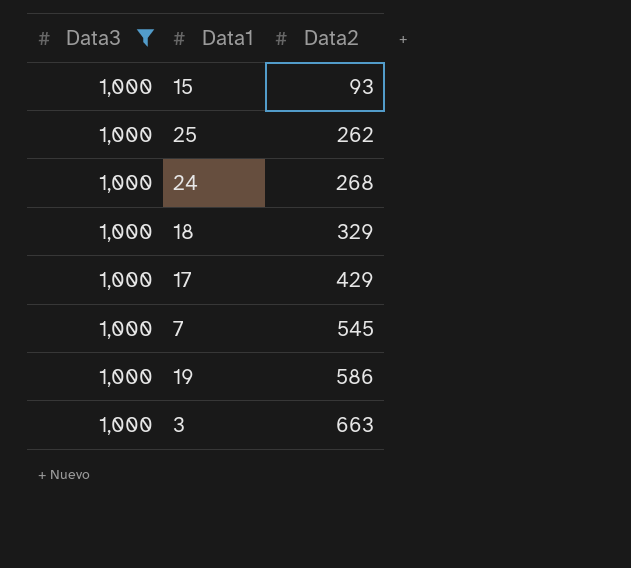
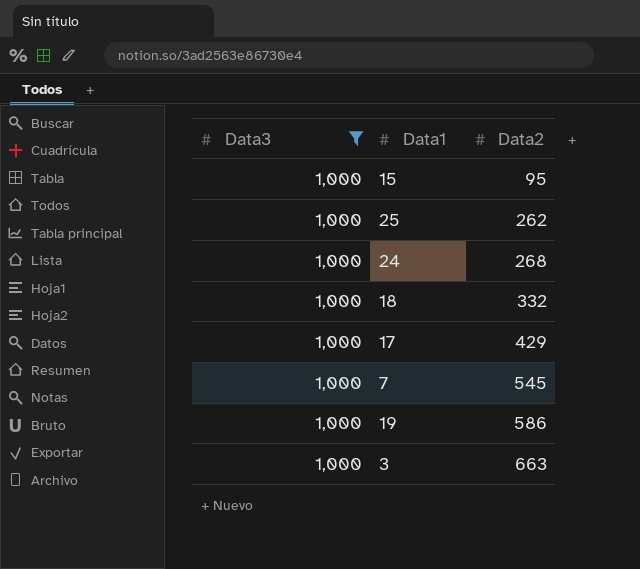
15 | Data2: 93 -> 95
18 | Data2: 329 -> 332

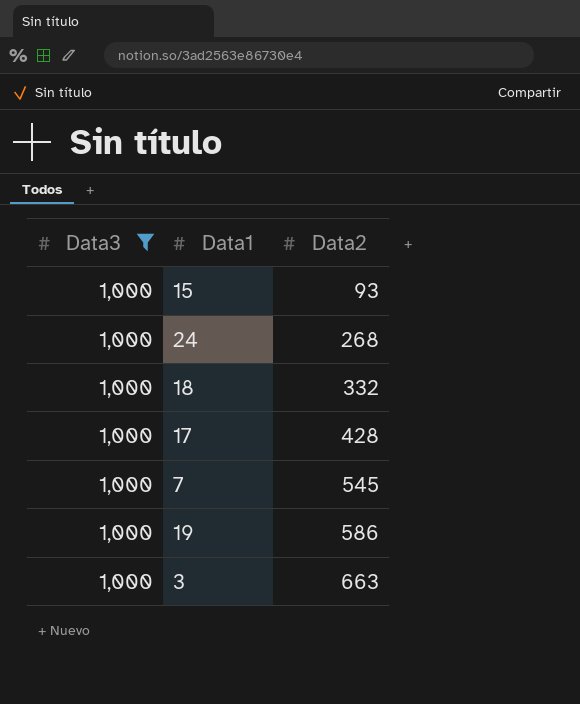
row 25: 1,000 | 262 -> none
15 | Data2: 95 -> 93
17 | Data2: 429 -> 428

